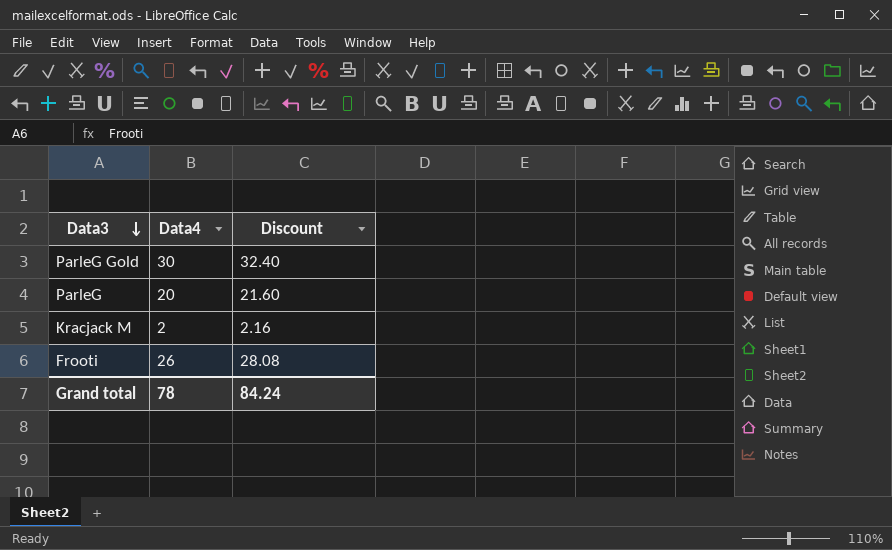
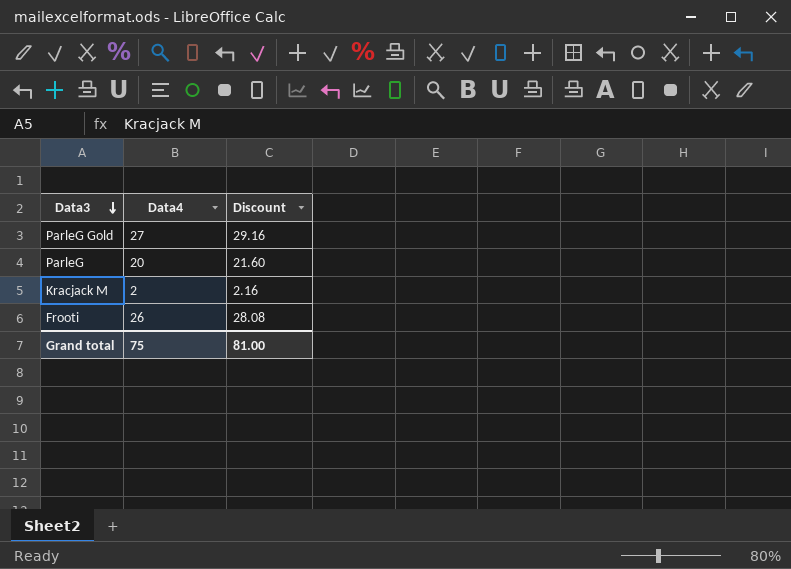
ParleG Gold | Data4: 30 -> 27
ParleG Gold | Discount: 32.40 -> 29.16
Grand total | Data4: 78 -> 75
Grand total | Discount: 84.24 -> 81.00

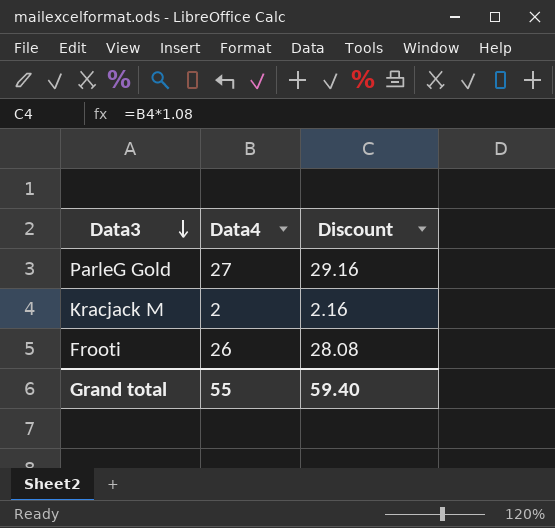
row ParleG: 20 | 21.60 -> none
Grand total | Data4: 75 -> 55
Grand total | Discount: 81.00 -> 59.40

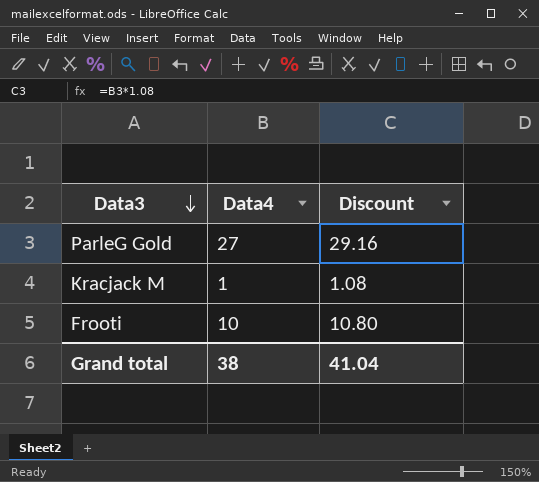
Kracjack M | Data4: 2 -> 1
Kracjack M | Discount: 2.16 -> 1.08
Frooti | Data4: 26 -> 10
Frooti | Discount: 28.08 -> 10.80
Grand total | Data4: 55 -> 38
Grand total | Discount: 59.40 -> 41.04

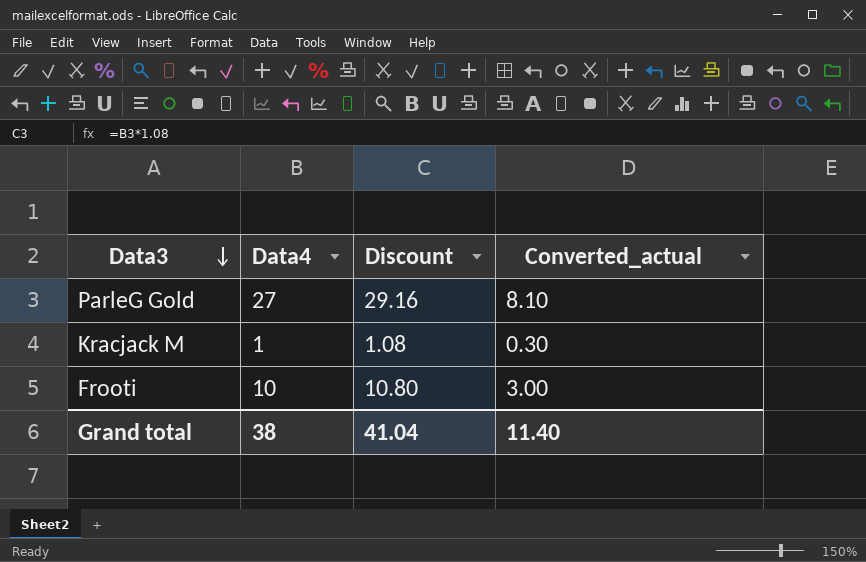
column Converted_actual | formula: none -> [Data4] * 0.3

